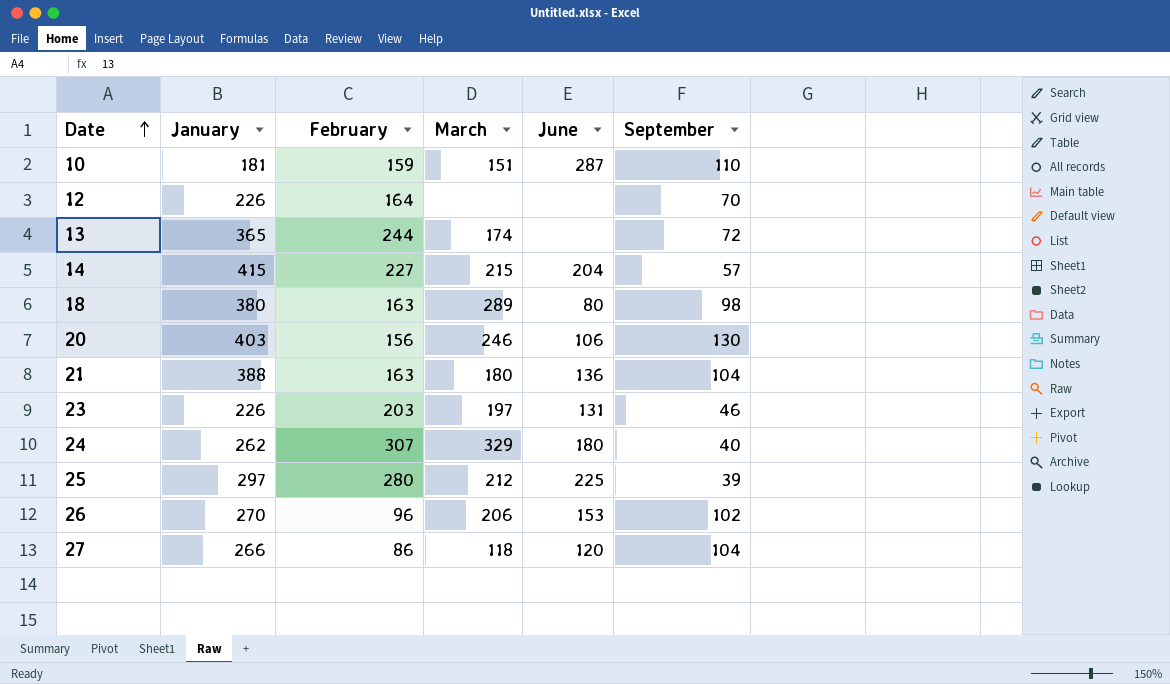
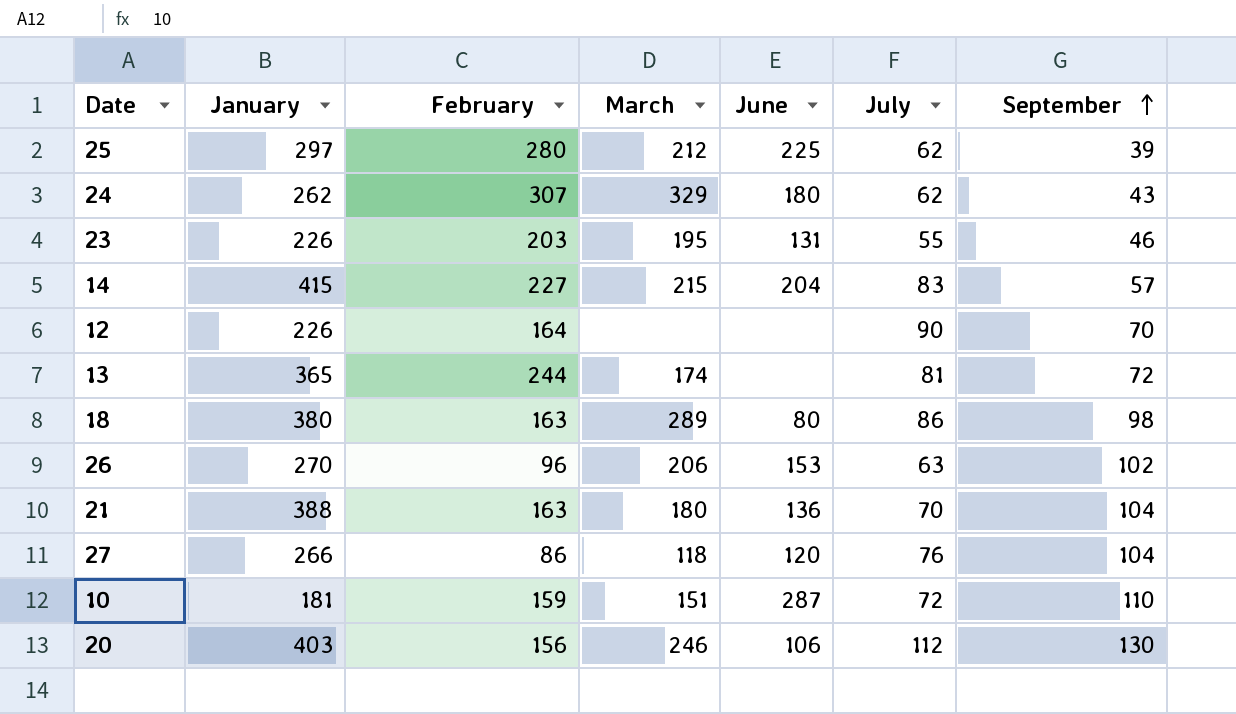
row order: Date ascending -> September ascending
column July | position: none -> 6
24 | September: 40 -> 43
23 | March: 197 -> 195

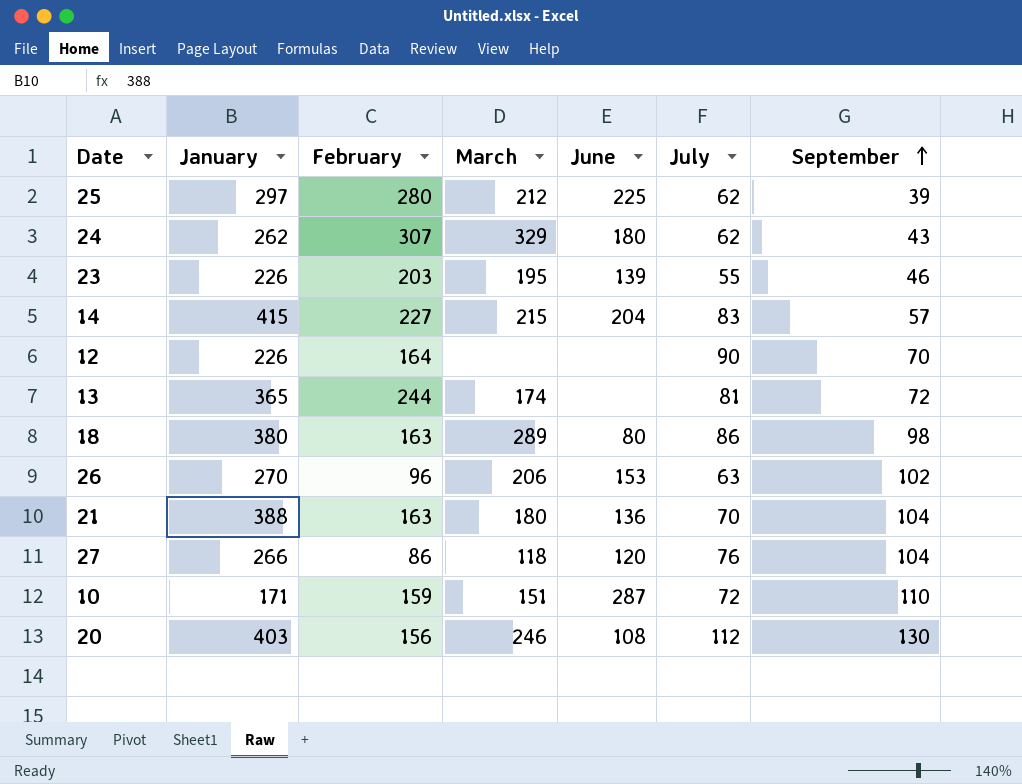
23 | June: 131 -> 139
10 | January: 181 -> 171
20 | June: 106 -> 108

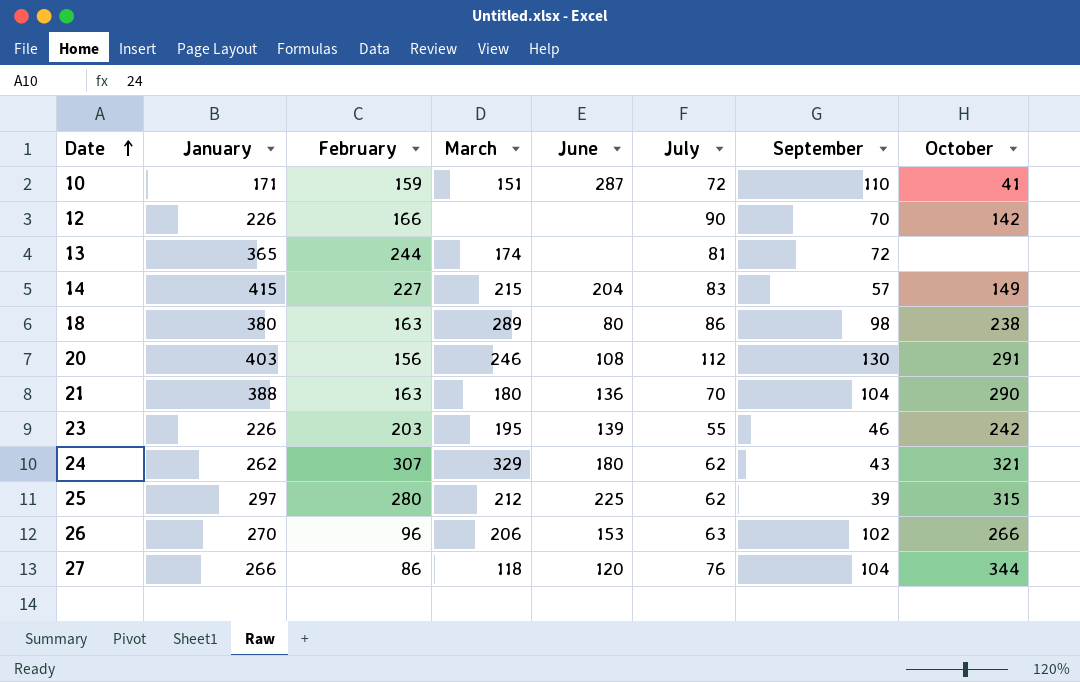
row order: September ascending -> Date ascending
column October | position: none -> 8
12 | February: 164 -> 166

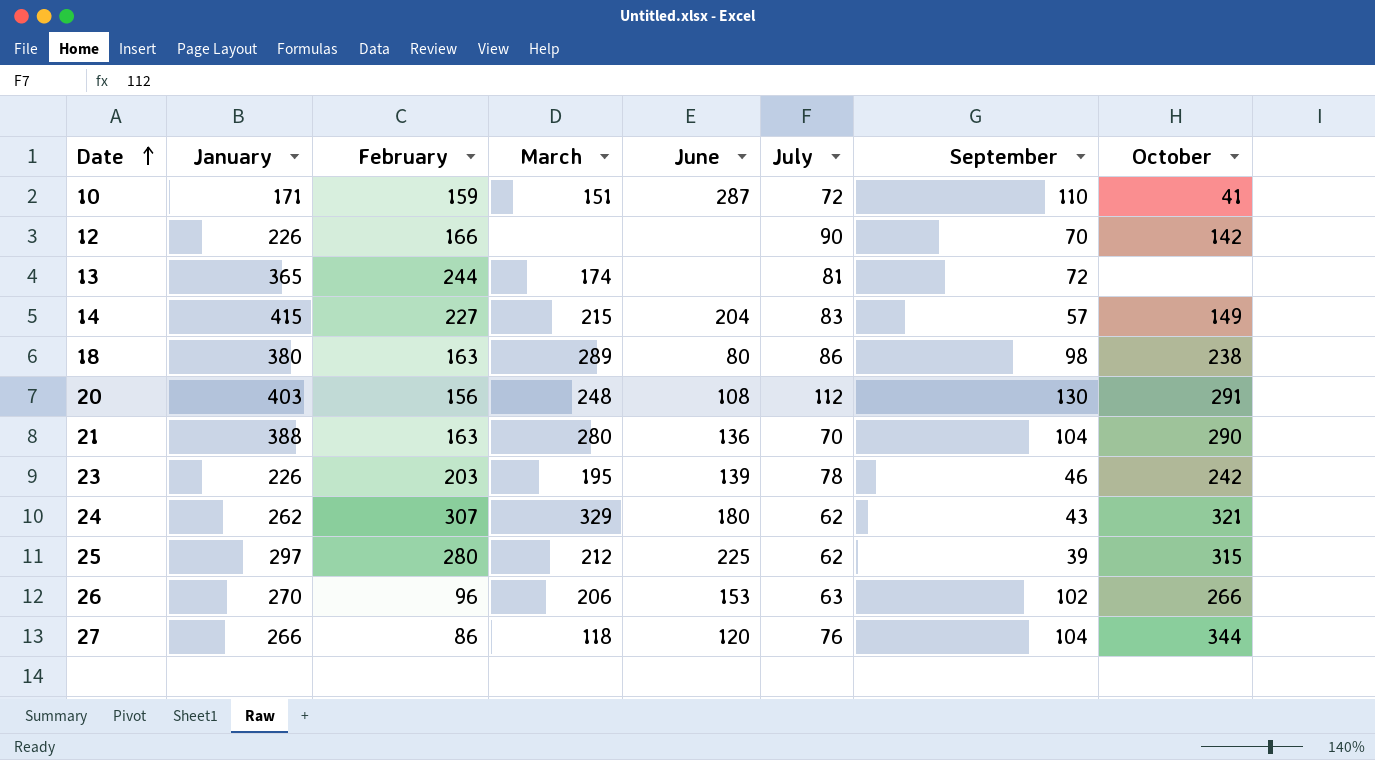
20 | March: 246 -> 248
21 | March: 180 -> 280
23 | July: 55 -> 78

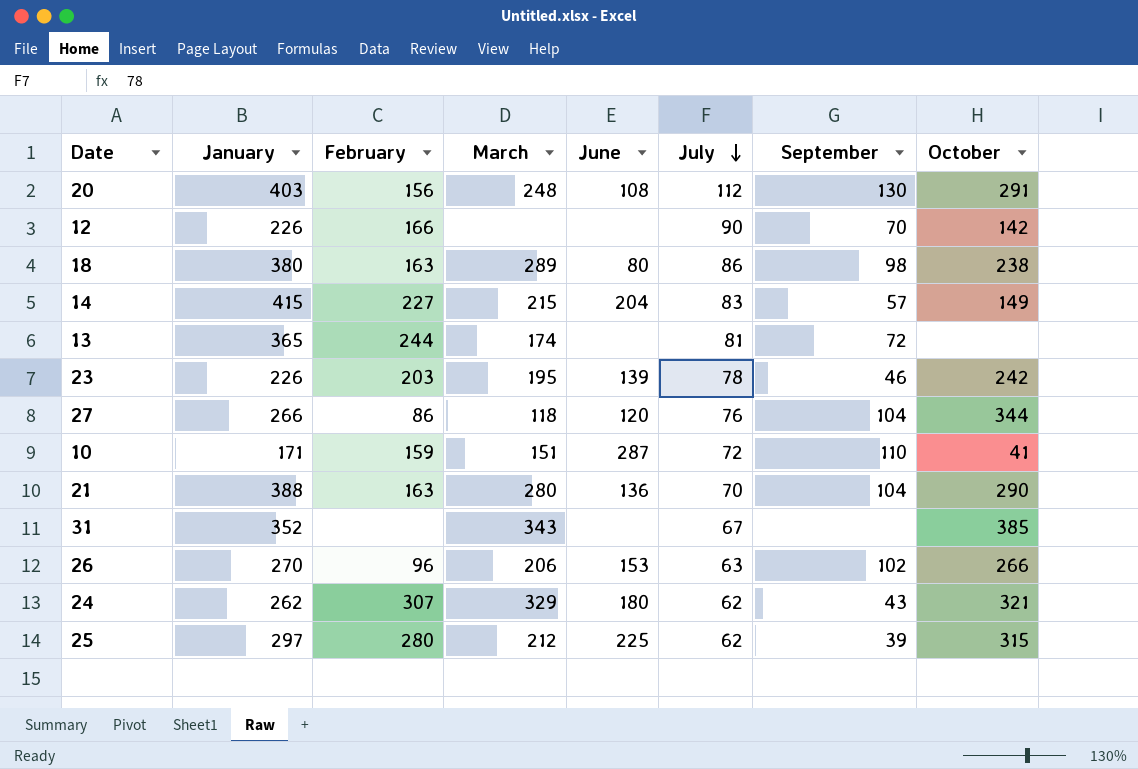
row order: Date ascending -> July descending
row 31: none -> 352 | none | 343 | none | 67 | none | 385

